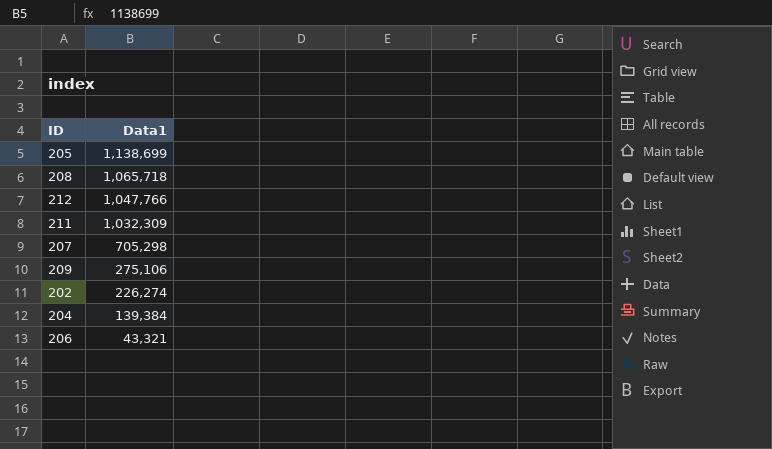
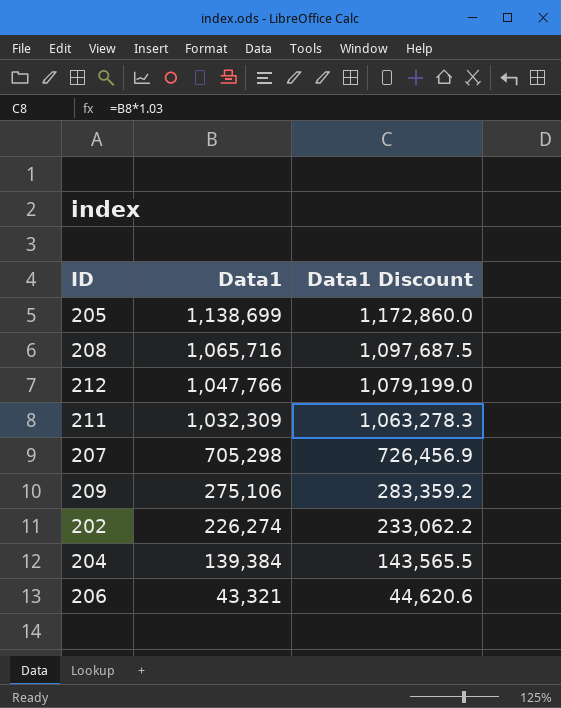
column Data1 Discount | formula: none -> [Data1] * 1.03
208 | Data1: 1,065,718 -> 1,065,716

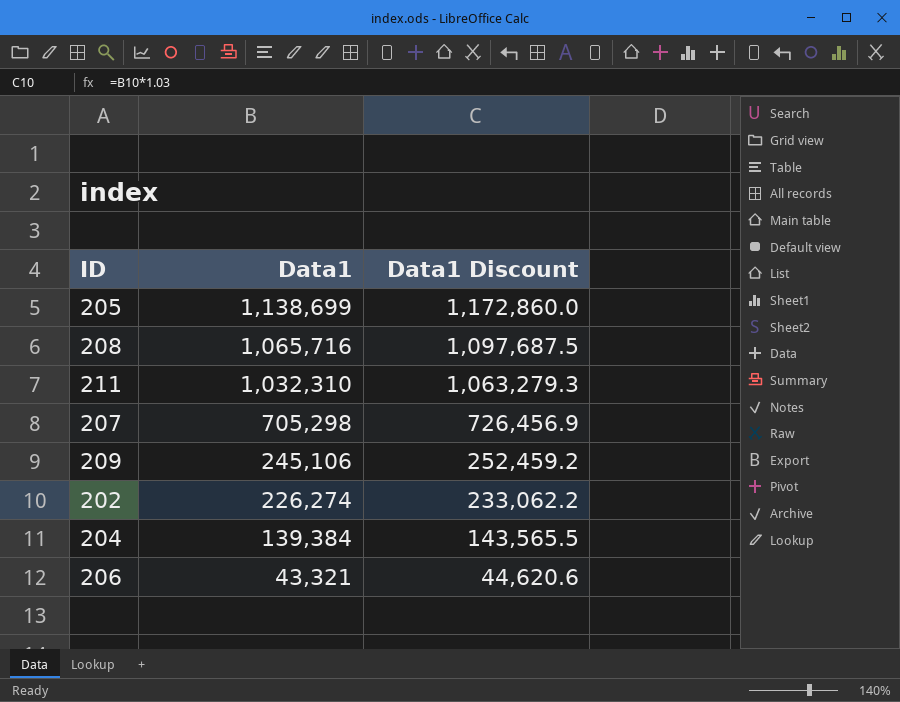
row 212: 1,047,766 | 1,079,199.0 -> none
211 | Data1: 1,032,309 -> 1,032,310
211 | Data1 Discount: 1,063,278.3 -> 1,063,279.3
209 | Data1: 275,106 -> 245,106
209 | Data1 Discount: 283,359.2 -> 252,459.2

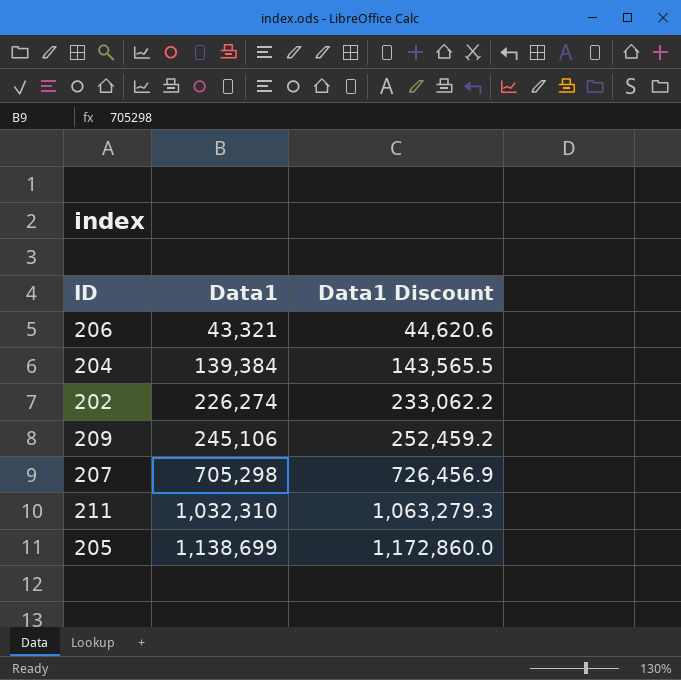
row order: Data1 descending -> Data1 ascending
row 208: 1,065,716 | 1,097,687.5 -> none

